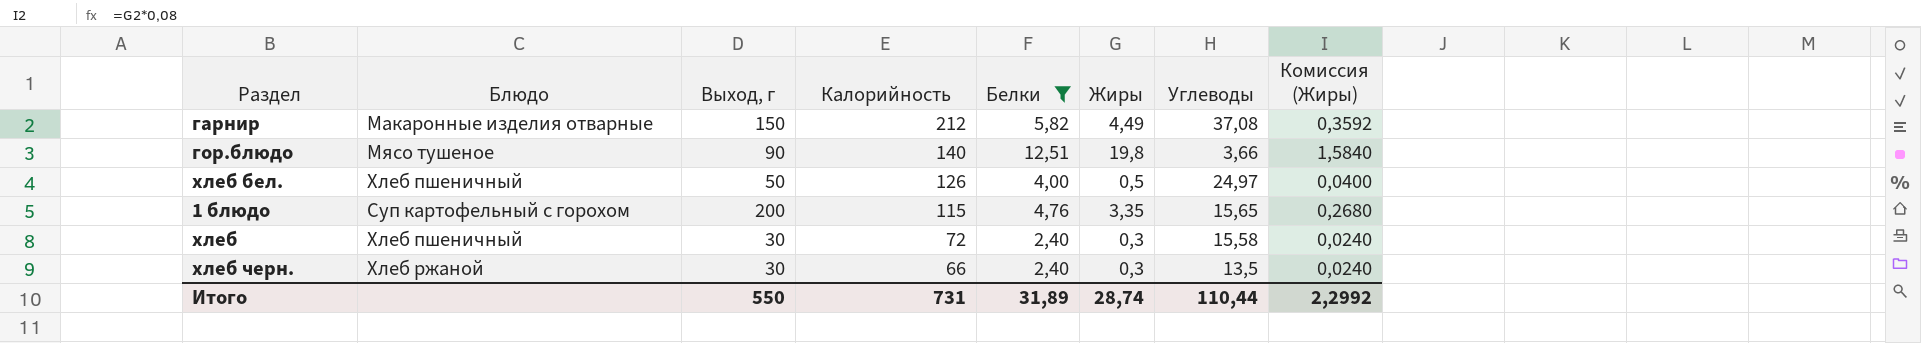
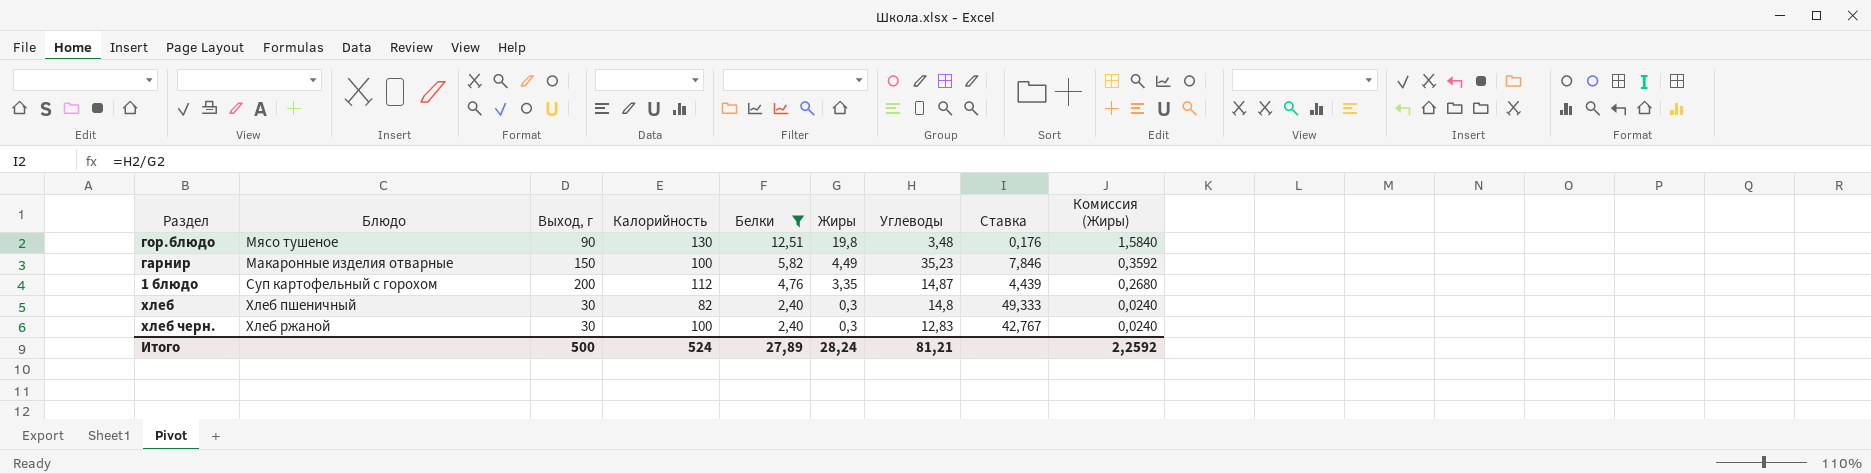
row order: Калорийность descending -> Белки descending
column Ставка | formula: none -> [Углеводы] / [Жиры]
row хлеб бел.: Хлеб пшеничный | 50 | 126 | 4,00 | 0,5 | 24,97 | 0,0400 -> none
гор.блюдо | Калорийность: 140 -> 130
гор.блюдо | Углеводы: 3,66 -> 3,48
гарнир | Калорийность: 212 -> 100
гарнир | Углеводы: 37,08 -> 35,23
1 блюдо | Калорийность: 115 -> 112
1 блюдо | Углеводы: 15,65 -> 14,87
хлеб | Калорийность: 72 -> 82
хлеб | Углеводы: 15,58 -> 14,8
хлеб черн. | Калорийность: 66 -> 100
хлеб черн. | Углеводы: 13,5 -> 12,83
Итого | Выход, г: 550 -> 500
Итого | Калорийность: 731 -> 524
Итого | Белки: 31,89 -> 27,89
Итого | Жиры: 28,74 -> 28,24
Итого | Углеводы: 110,44 -> 81,21
Итого | Комиссия (Жиры): 2,2992 -> 2,2592

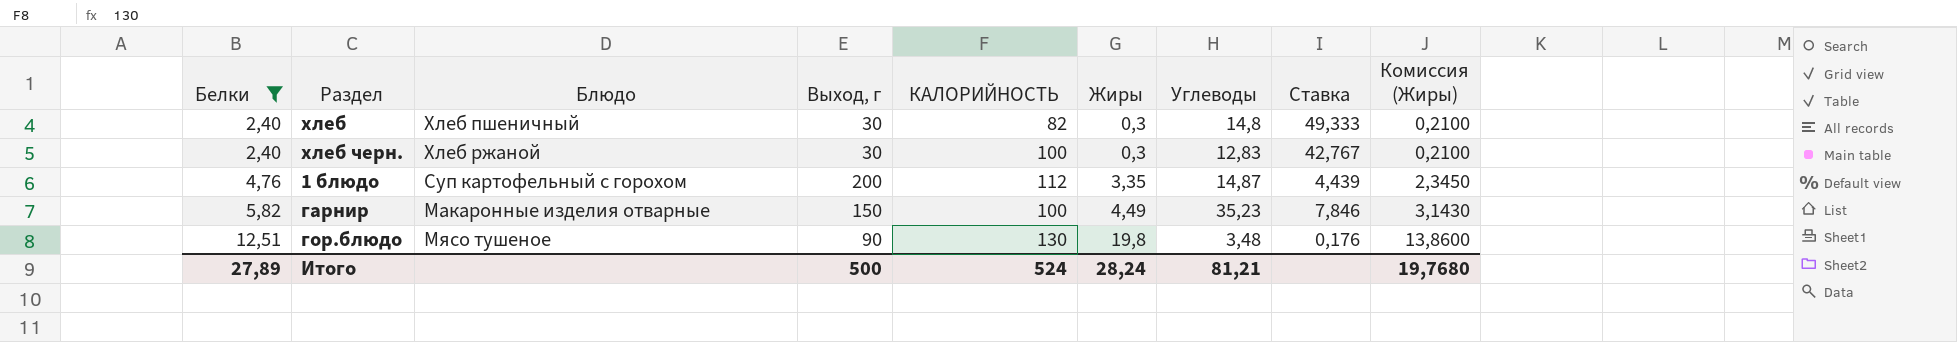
row order: Белки descending -> Белки ascending
column Белки | position: 5 -> 1
column name: Калорийность -> КАЛОРИЙНОСТЬ
column Комиссия (Жиры) | formula: [Жиры] * 0,08 -> [Жиры] * 0,7
Итого | Комиссия (Жиры): 2,2592 -> 19,7680

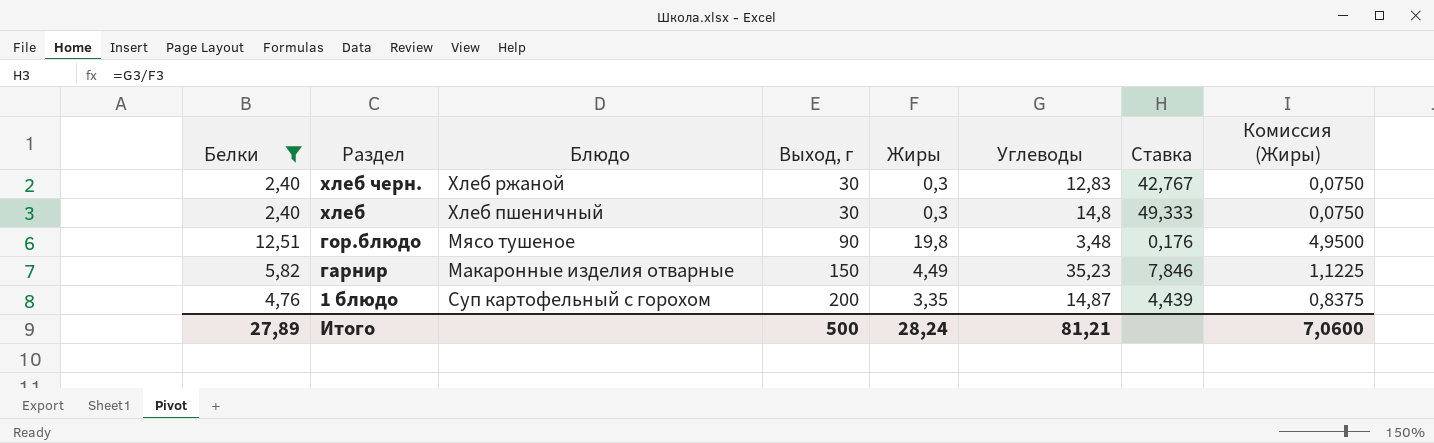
row order: Белки ascending -> Раздел descending
column КАЛОРИЙНОСТЬ | position: 5 -> none
column Комиссия (Жиры) | formula: [Жиры] * 0,7 -> [Жиры] * 0,25
Итого | Комиссия (Жиры): 19,7680 -> 7,0600

